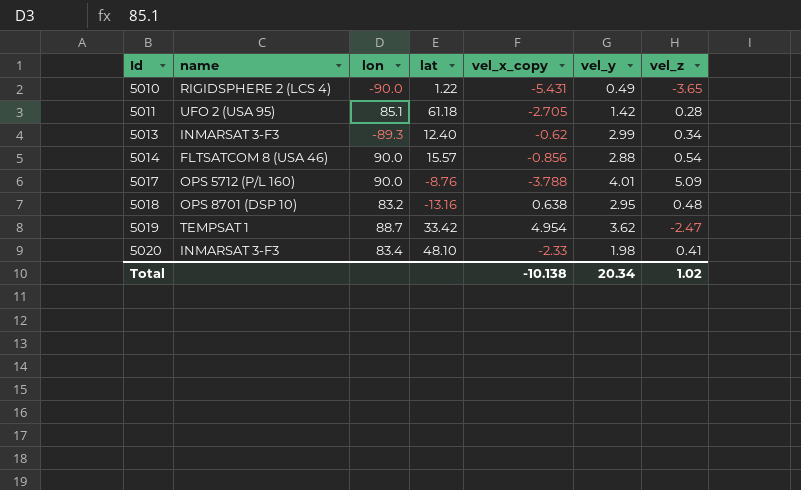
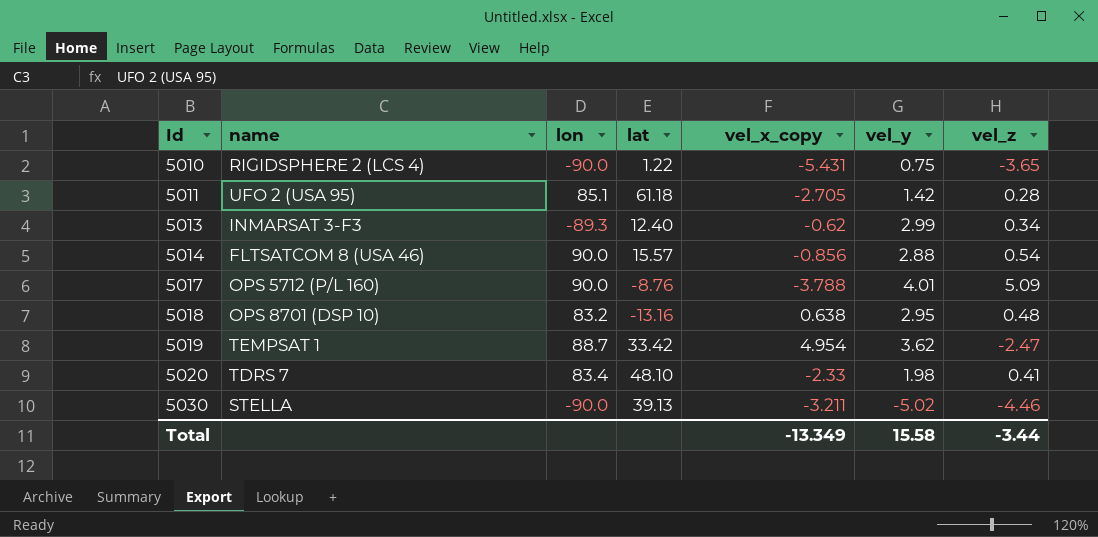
5010 | vel_y: 0.49 -> 0.75
5020 | name: INMARSAT 3-F3 -> TDRS 7
row 5030: none -> STELLA | -90.0 | 39.13 | -3.211 | -5.02 | -4.46
Total | vel_x_copy: -10.138 -> -13.349
Total | vel_y: 20.34 -> 15.58
Total | vel_z: 1.02 -> -3.44

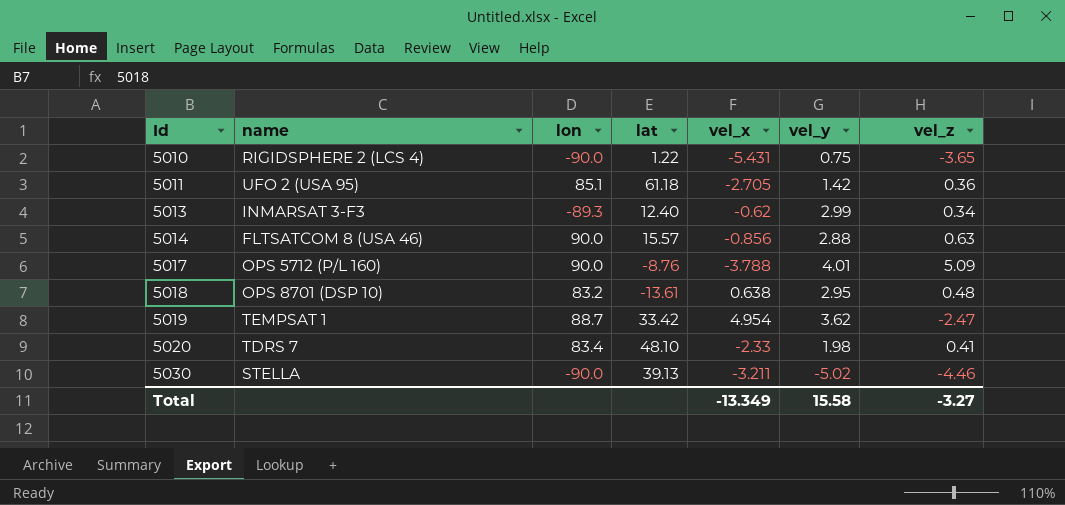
column name: vel_x_copy -> vel_x
5011 | vel_z: 0.28 -> 0.36
5014 | vel_z: 0.54 -> 0.63
5018 | lat: -13.16 -> -13.61
Total | vel_z: -3.44 -> -3.27

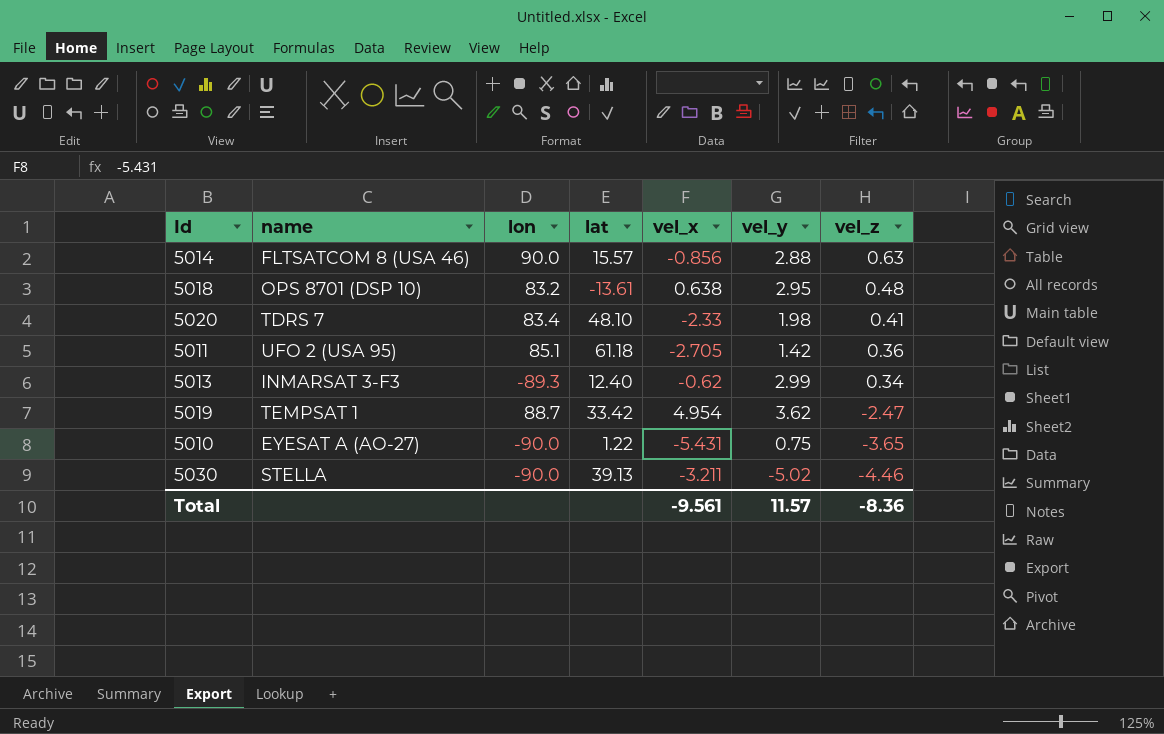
row order: Id ascending -> vel_z descending
row 5017: OPS 5712 (P/L 160) | 90.0 | -8.76 | -3.788 | 4.01 | 5.09 -> none
5010 | name: RIGIDSPHERE 2 (LCS 4) -> EYESAT A (AO-27)
Total | vel_x: -13.349 -> -9.561
Total | vel_y: 15.58 -> 11.57
Total | vel_z: -3.27 -> -8.36

